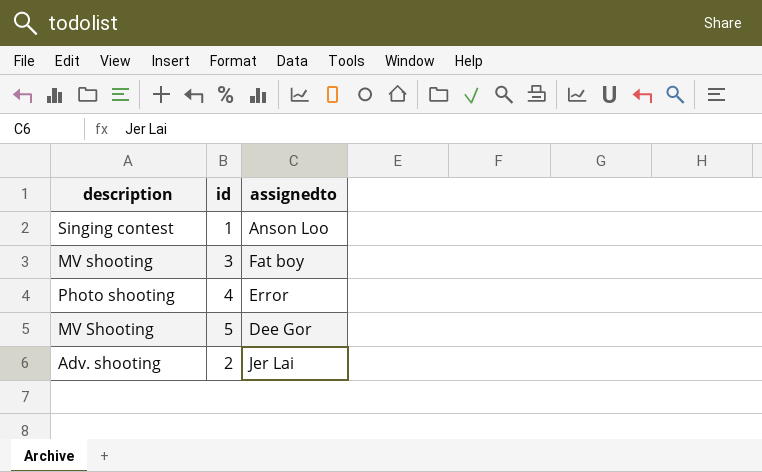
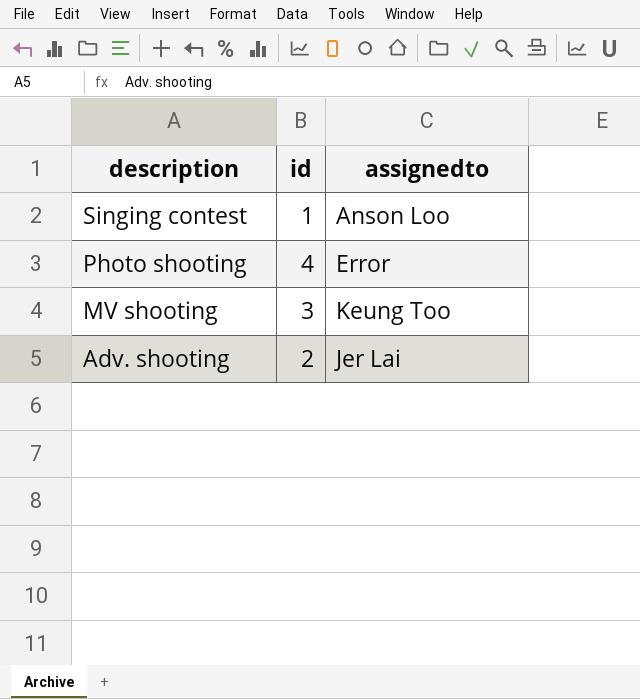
row order: none -> description descending
row MV Shooting: 5 | Dee Gor -> none
MV shooting | assignedto: Fat boy -> Keung Too

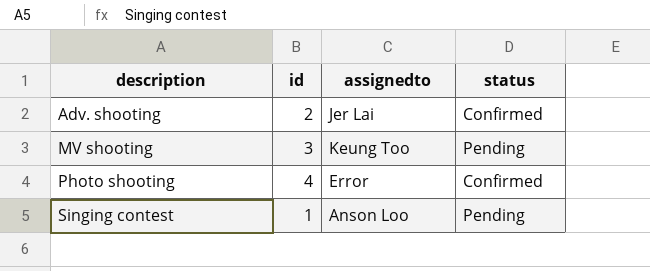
row order: description descending -> description ascending
column status | position: none -> 4

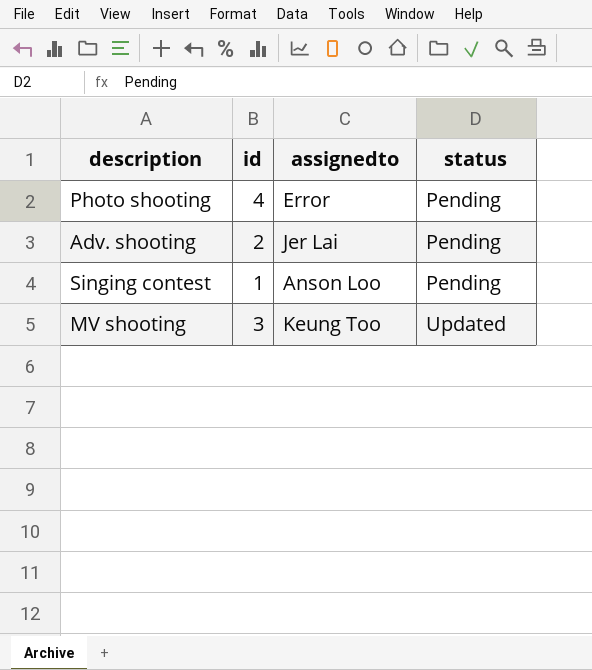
row order: description ascending -> status ascending
Photo shooting | status: Confirmed -> Pending
Adv. shooting | status: Confirmed -> Pending
MV shooting | status: Pending -> Updated

